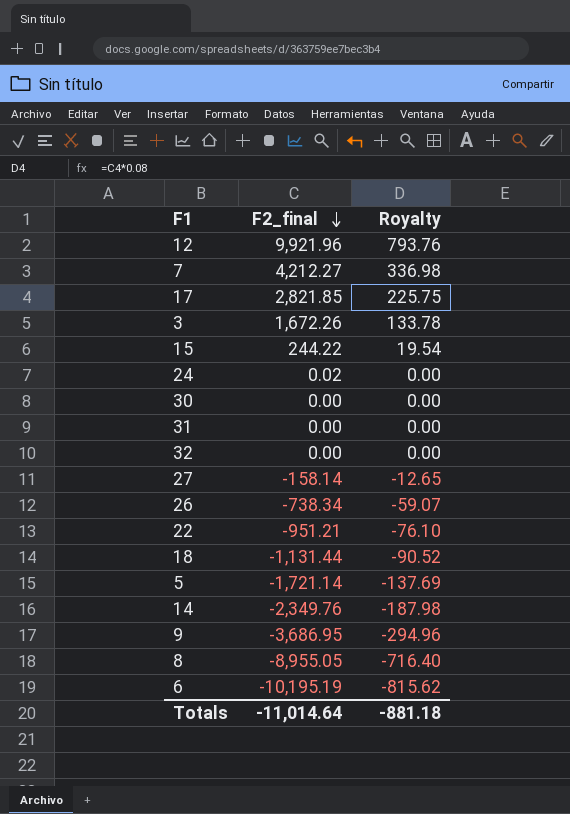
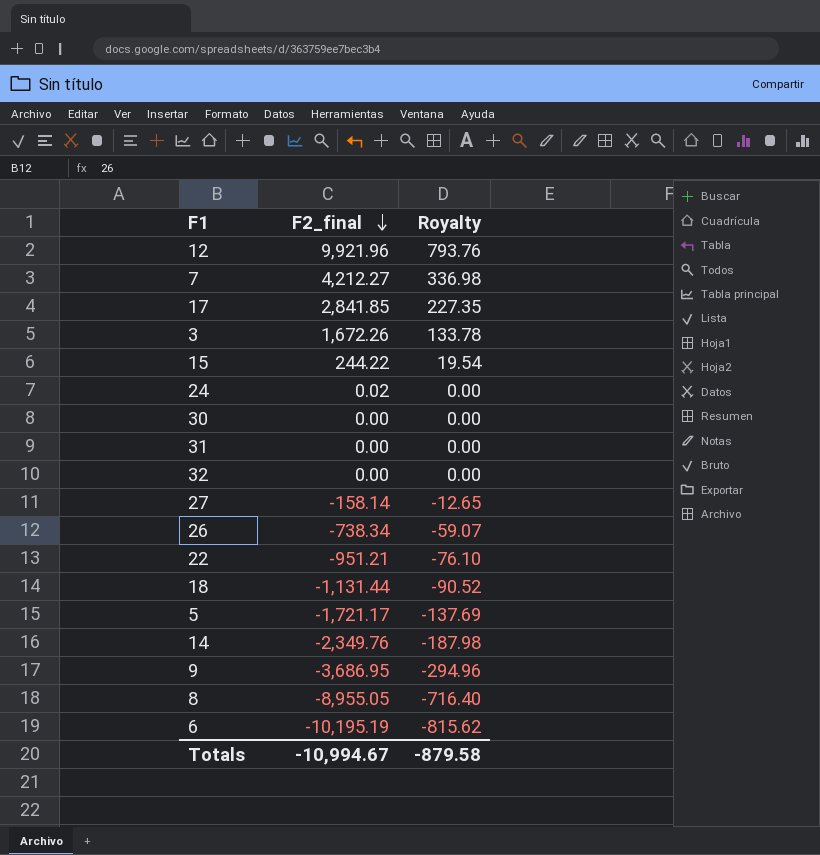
17 | F2_final: 2,821.85 -> 2,841.85
17 | Royalty: 225.75 -> 227.35
5 | F2_final: -1,721.14 -> -1,721.17
Totals | F2_final: -11,014.64 -> -10,994.67
Totals | Royalty: -881.18 -> -879.58

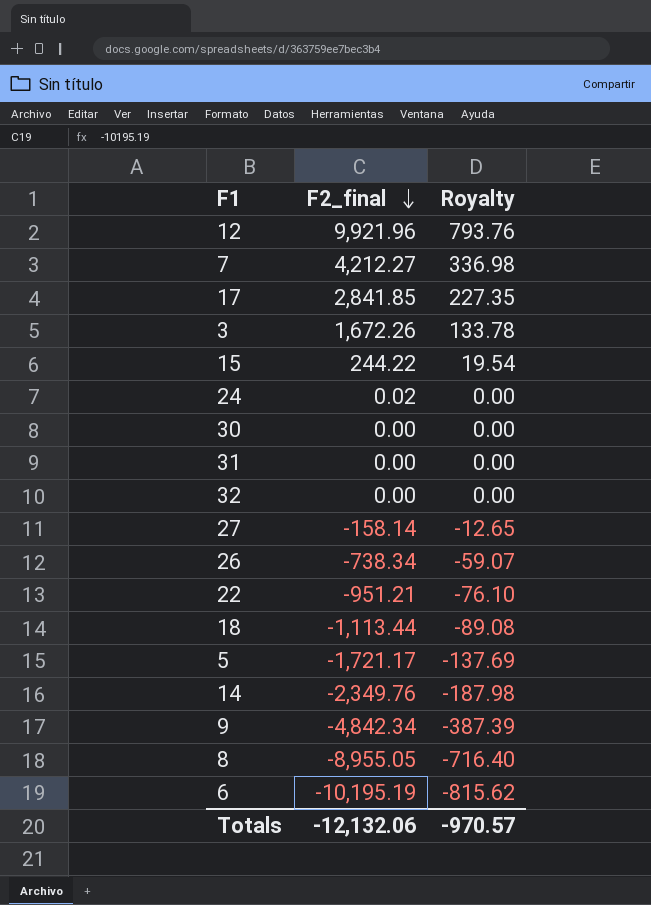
18 | F2_final: -1,131.44 -> -1,113.44
18 | Royalty: -90.52 -> -89.08
9 | F2_final: -3,686.95 -> -4,842.34
9 | Royalty: -294.96 -> -387.39
Totals | F2_final: -10,994.67 -> -12,132.06
Totals | Royalty: -879.58 -> -970.57

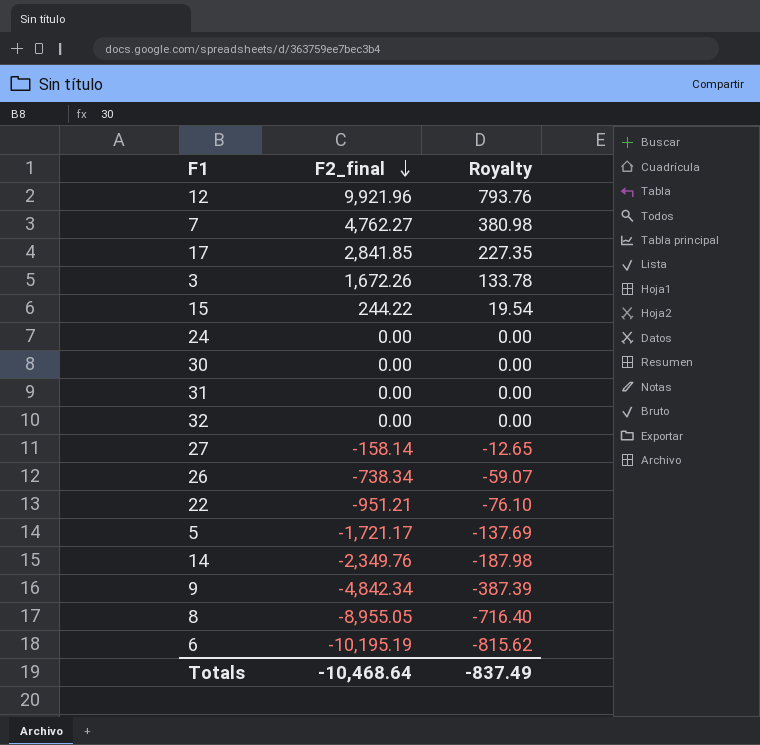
row 18: -1,113.44 | -89.08 -> none
7 | F2_final: 4,212.27 -> 4,762.27
7 | Royalty: 336.98 -> 380.98
24 | F2_final: 0.02 -> 0.00
Totals | F2_final: -12,132.06 -> -10,468.64
Totals | Royalty: -970.57 -> -837.49

